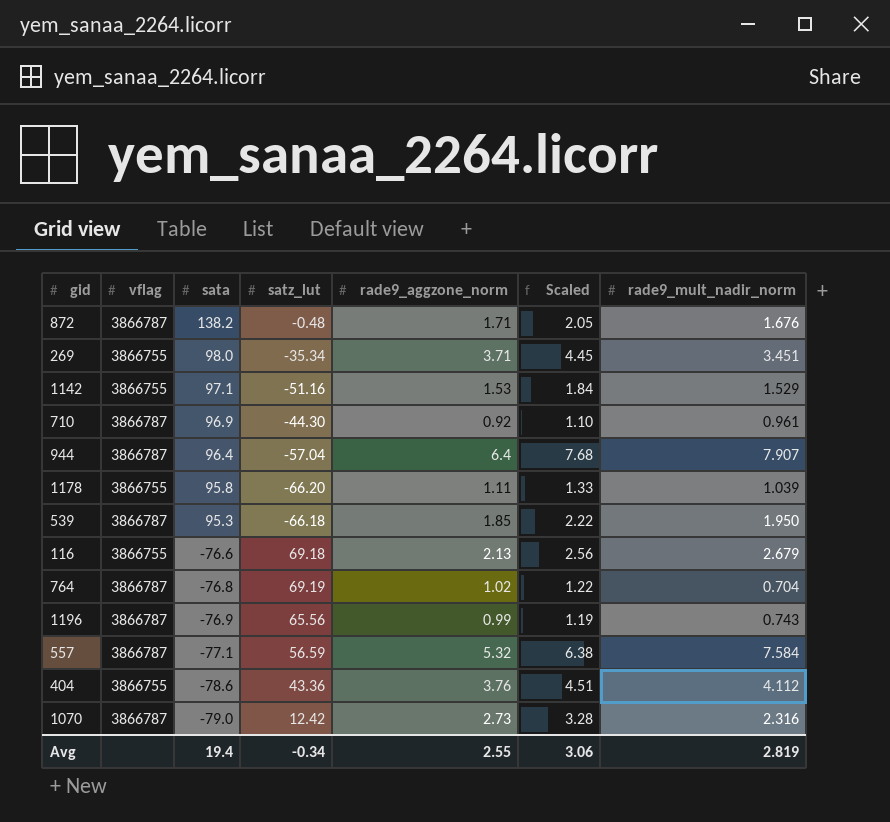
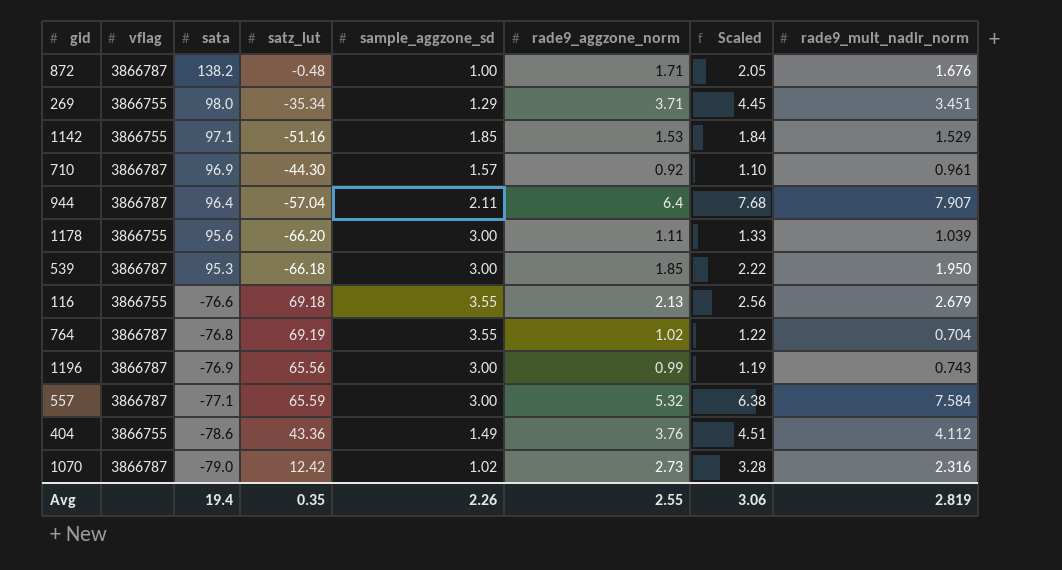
column sample_aggzone_sd | position: none -> 5
1178 | sata: 95.8 -> 95.6
557 | satz_lut: 56.59 -> 65.59
Avg | satz_lut: -0.34 -> 0.35

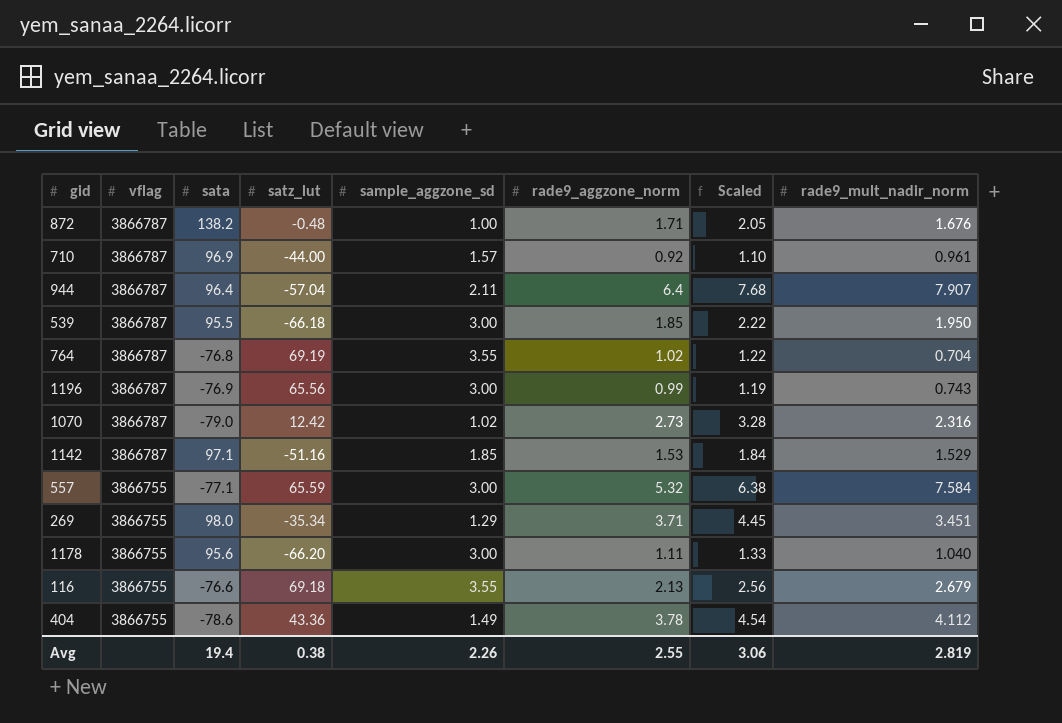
row order: sata descending -> vflag descending
710 | satz_lut: -44.30 -> -44.00
539 | sata: 95.3 -> 95.5
1142 | vflag: 3866755 -> 3866787
557 | vflag: 3866787 -> 3866755
1178 | rade9_mult_nadir_norm: 1.039 -> 1.040
404 | rade9_aggzone_norm: 3.76 -> 3.78
404 | Scaled: 4.51 -> 4.54
Avg | satz_lut: 0.35 -> 0.38

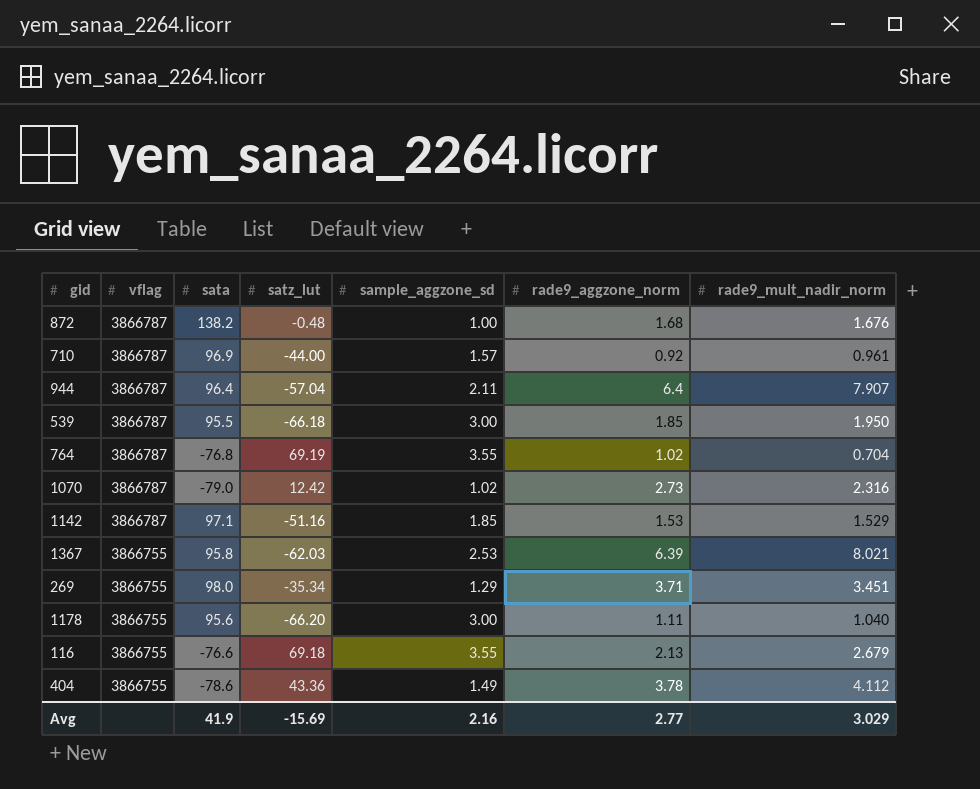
column Scaled | formula: [rade9_aggzone_norm] * 1.2 -> none
row 1196: 3866787 | -76.9 | 65.56 | 3.00 | 0.99 | 1.19 | 0.743 -> none
row 557: 3866755 | -77.1 | 65.59 | 3.00 | 5.32 | 6.38 | 7.584 -> none
872 | rade9_aggzone_norm: 1.71 -> 1.68
row 1367: none -> 3866755 | 95.8 | -62.03 | 2.53 | 6.39 | 8.021
Avg | sata: 19.4 -> 41.9
Avg | satz_lut: 0.38 -> -15.69
Avg | sample_aggzone_sd: 2.26 -> 2.16
Avg | rade9_aggzone_norm: 2.55 -> 2.77
Avg | rade9_mult_nadir_norm: 2.819 -> 3.029

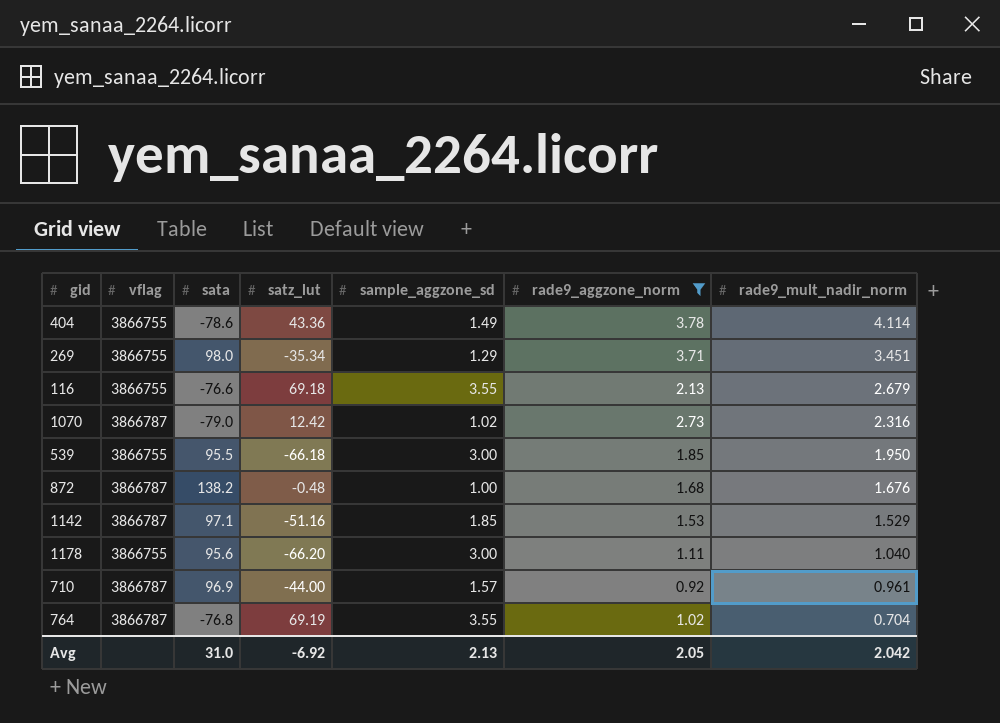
filter: none -> rade9_aggzone_norm <= 3.78
row order: vflag descending -> rade9_mult_nadir_norm descending
404 | rade9_mult_nadir_norm: 4.112 -> 4.114
539 | vflag: 3866787 -> 3866755
Avg | sata: 41.9 -> 31.0
Avg | satz_lut: -15.69 -> -6.92
Avg | sample_aggzone_sd: 2.16 -> 2.13
Avg | rade9_aggzone_norm: 2.77 -> 2.05
Avg | rade9_mult_nadir_norm: 3.029 -> 2.042

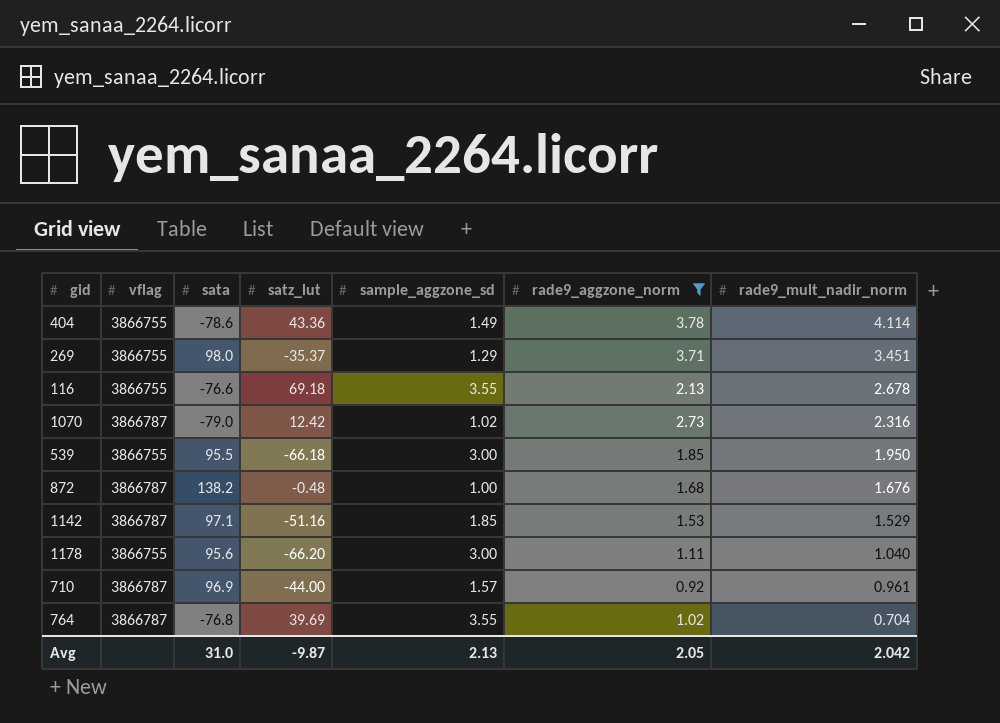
269 | satz_lut: -35.34 -> -35.37
116 | rade9_mult_nadir_norm: 2.679 -> 2.678
764 | satz_lut: 69.19 -> 39.69
Avg | satz_lut: -6.92 -> -9.87

